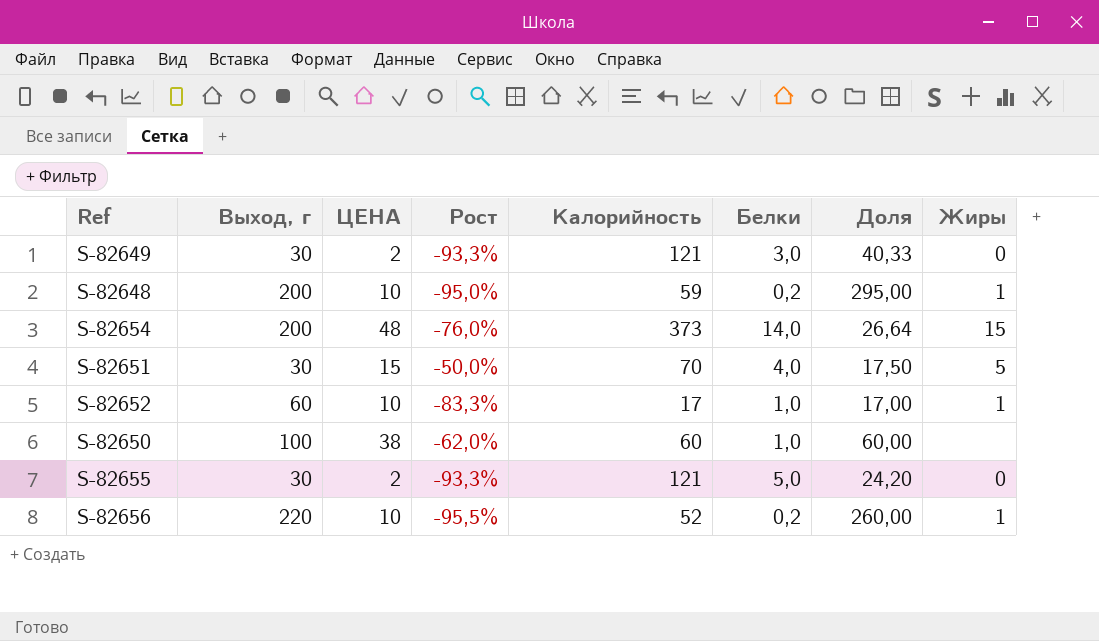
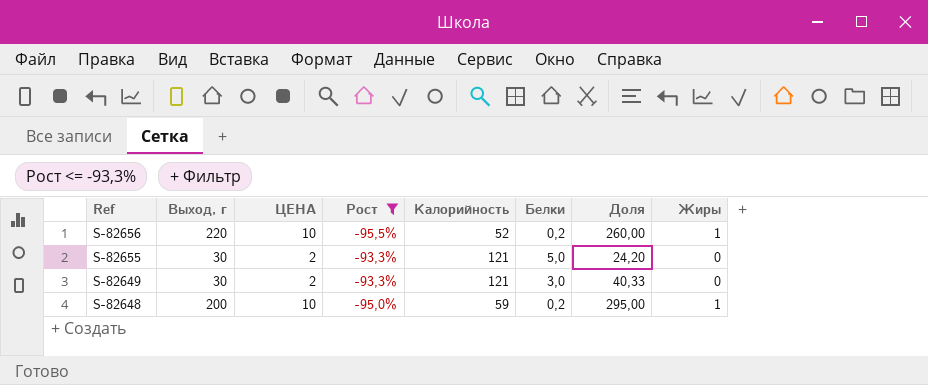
filter: none -> Рост <= -93,3%
row order: none -> Ref descending

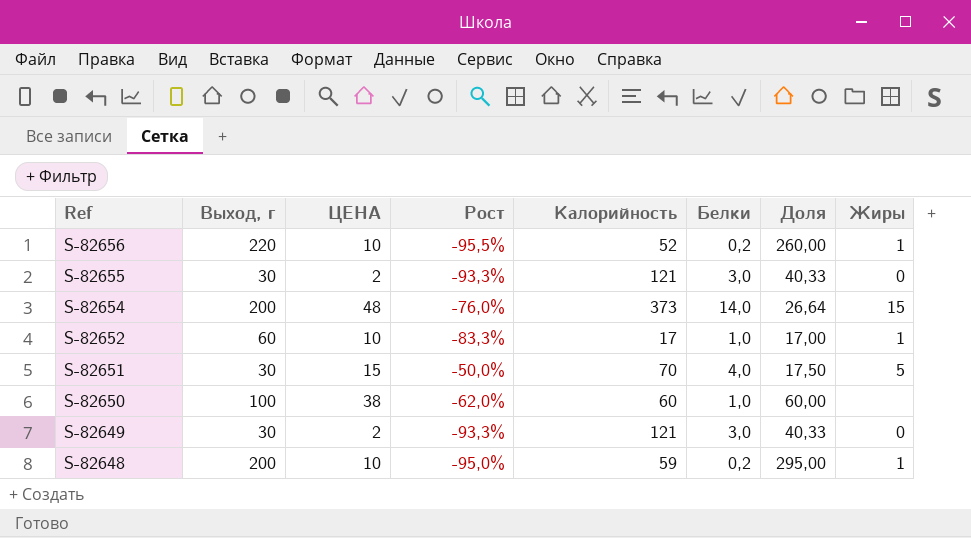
filter: Рост <= -93,3% -> none
S-82655 | Белки: 5,0 -> 3,0
S-82655 | Доля: 24,20 -> 40,33

